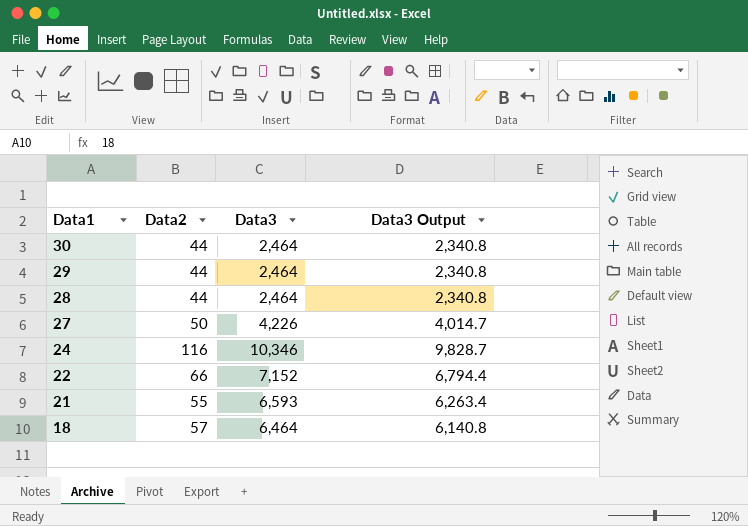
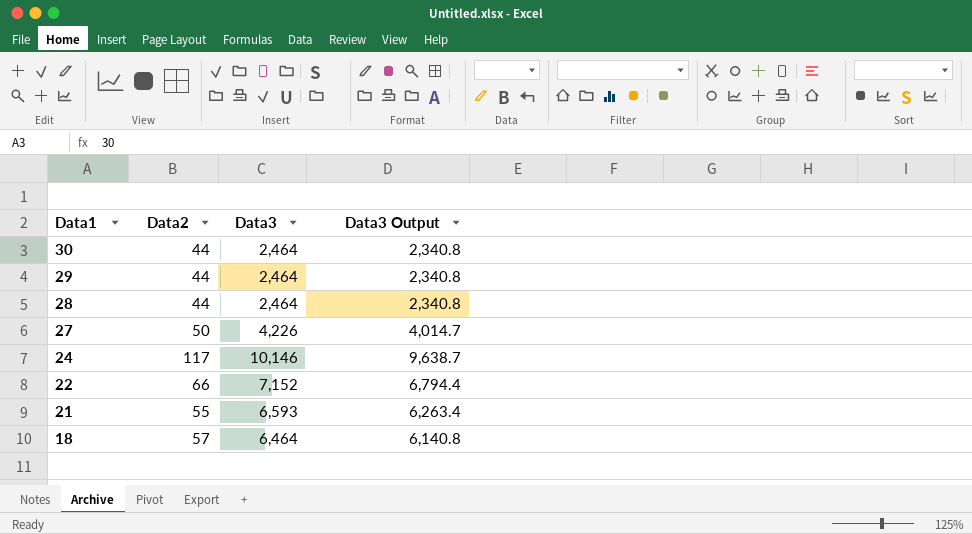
24 | Data2: 116 -> 117
24 | Data3: 10,346 -> 10,146
24 | Data3 Output: 9,828.7 -> 9,638.7

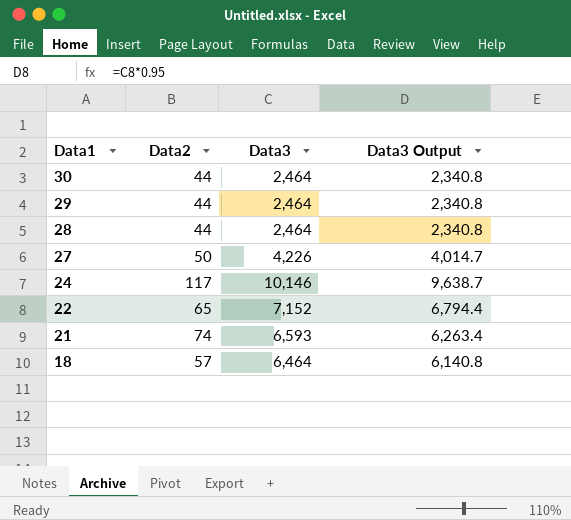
22 | Data2: 66 -> 65
21 | Data2: 55 -> 74

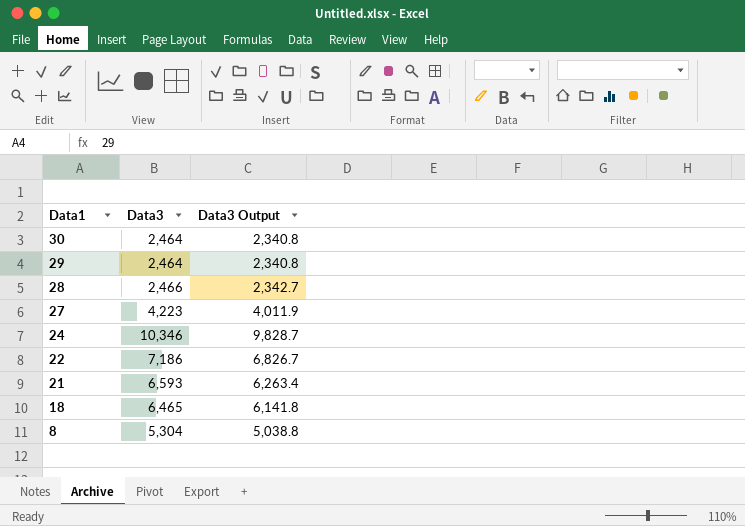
column Data2 | position: 2 -> none
28 | Data3: 2,464 -> 2,466
28 | Data3 Output: 2,340.8 -> 2,342.7
27 | Data3: 4,226 -> 4,223
27 | Data3 Output: 4,014.7 -> 4,011.9
24 | Data3: 10,146 -> 10,346
24 | Data3 Output: 9,638.7 -> 9,828.7
22 | Data3: 7,152 -> 7,186
22 | Data3 Output: 6,794.4 -> 6,826.7
18 | Data3: 6,464 -> 6,465
18 | Data3 Output: 6,140.8 -> 6,141.8
row 8: none -> 5,304 | 5,038.8

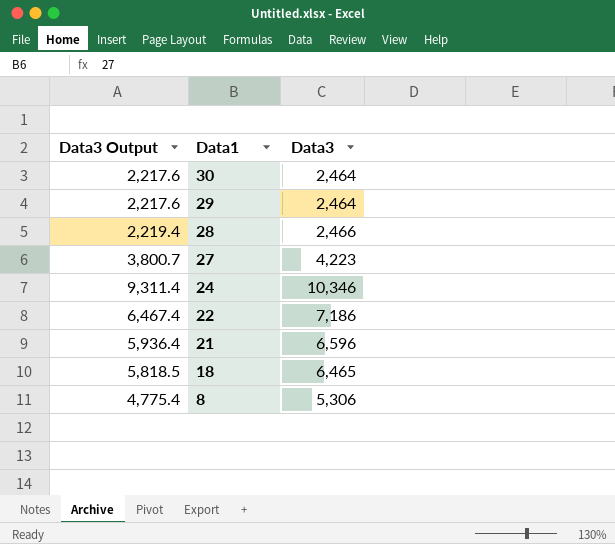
column Data3 Output | formula: [Data3] * 0.95 -> [Data3] * 0.9
column Data3 Output | position: 3 -> 1
21 | Data3: 6,593 -> 6,596
8 | Data3: 5,304 -> 5,306

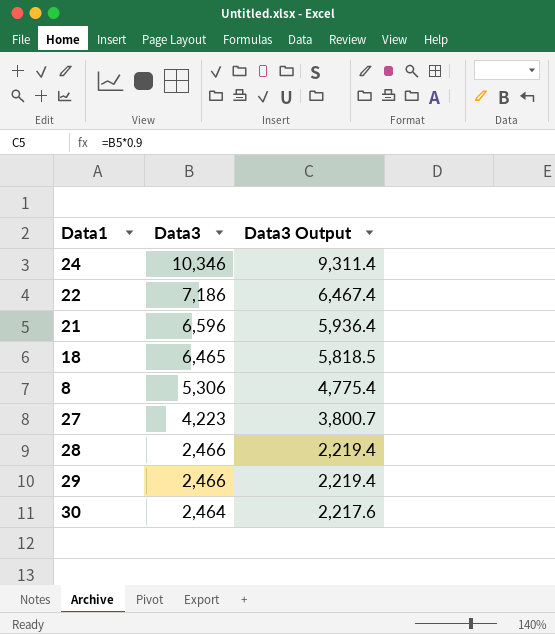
row order: Data1 descending -> Data3 descending
column Data3 Output | position: 1 -> 3
29 | Data3: 2,464 -> 2,466
29 | Data3 Output: 2,217.6 -> 2,219.4

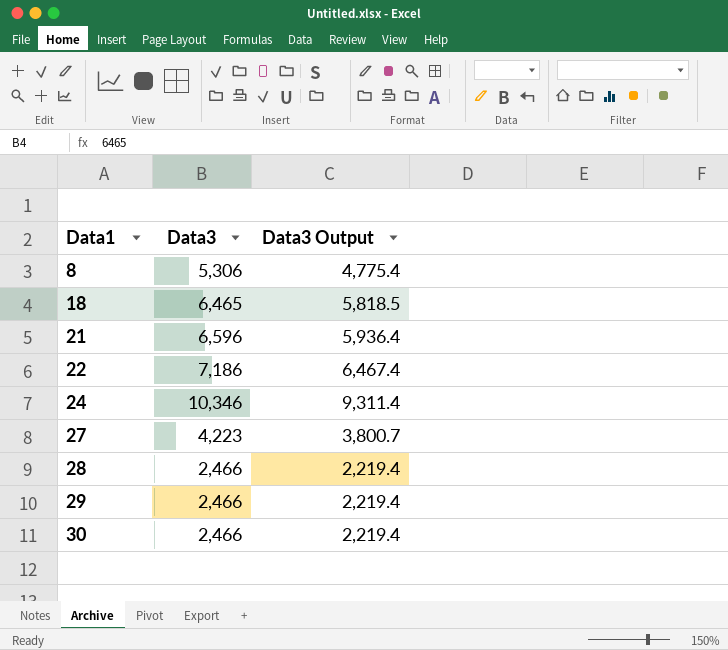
row order: Data3 descending -> Data1 ascending
30 | Data3: 2,464 -> 2,466
30 | Data3 Output: 2,217.6 -> 2,219.4

